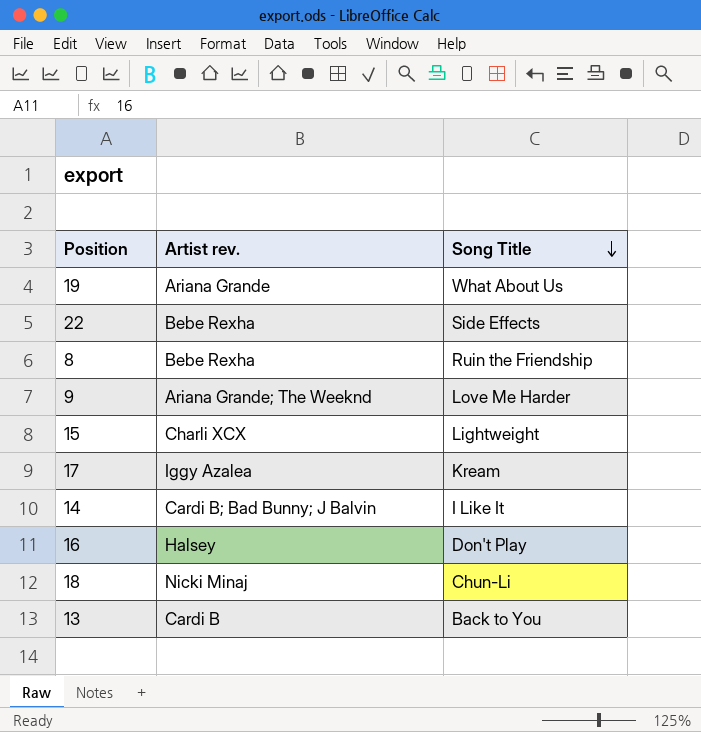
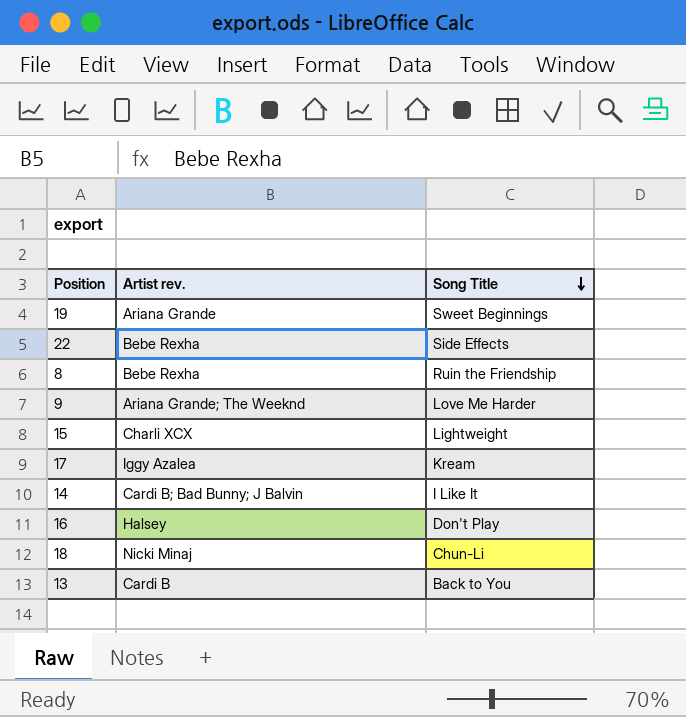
19 | Song Title: What About Us -> Sweet Beginnings

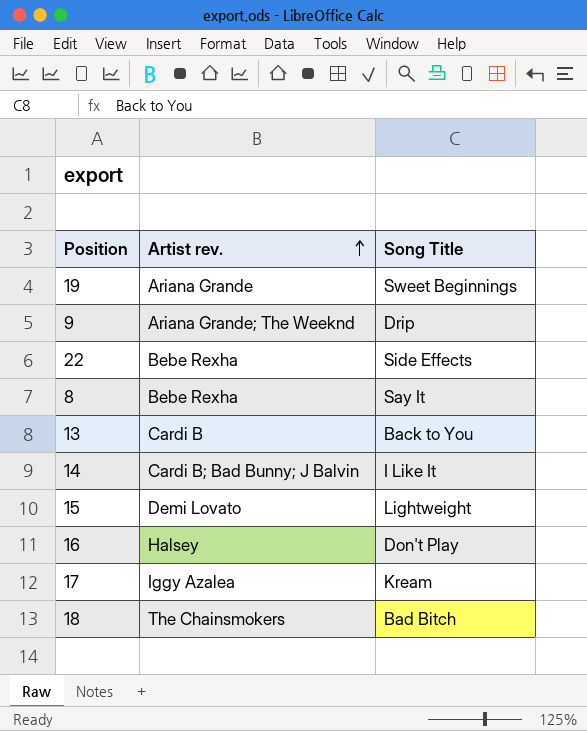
row order: Song Title descending -> Artist rev. ascending
9 | Song Title: Love Me Harder -> Drip
8 | Song Title: Ruin the Friendship -> Say It
15 | Artist rev.: Charli XCX -> Demi Lovato
18 | Artist rev.: Nicki Minaj -> The Chainsmokers
18 | Song Title: Chun-Li -> Bad Bitch

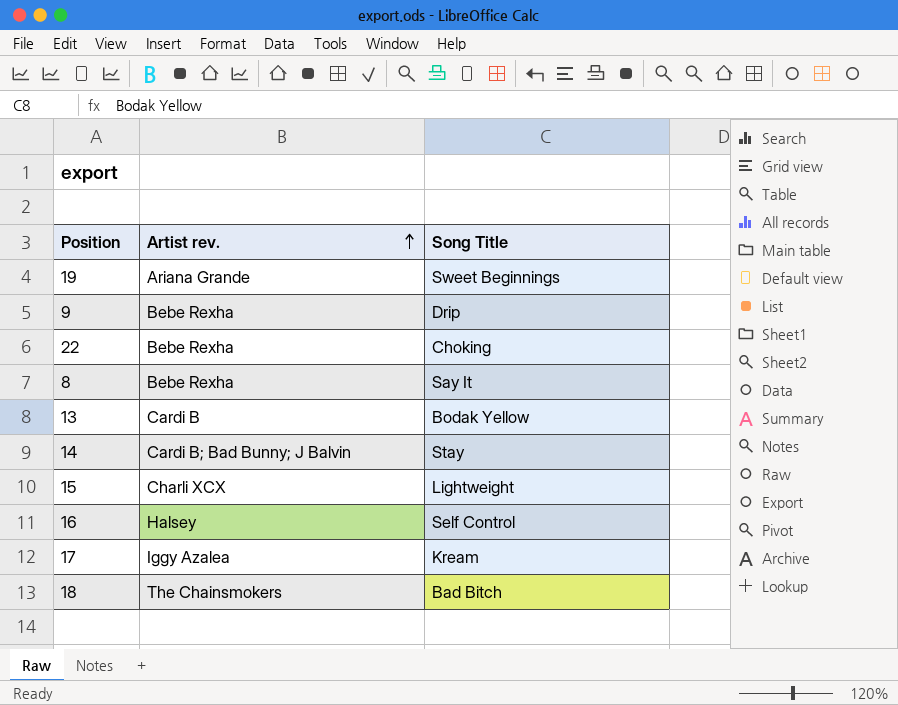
9 | Artist rev.: Ariana Grande; The Weeknd -> Bebe Rexha
22 | Song Title: Side Effects -> Choking
13 | Song Title: Back to You -> Bodak Yellow
14 | Song Title: I Like It -> Stay
15 | Artist rev.: Demi Lovato -> Charli XCX
16 | Song Title: Don't Play -> Self Control

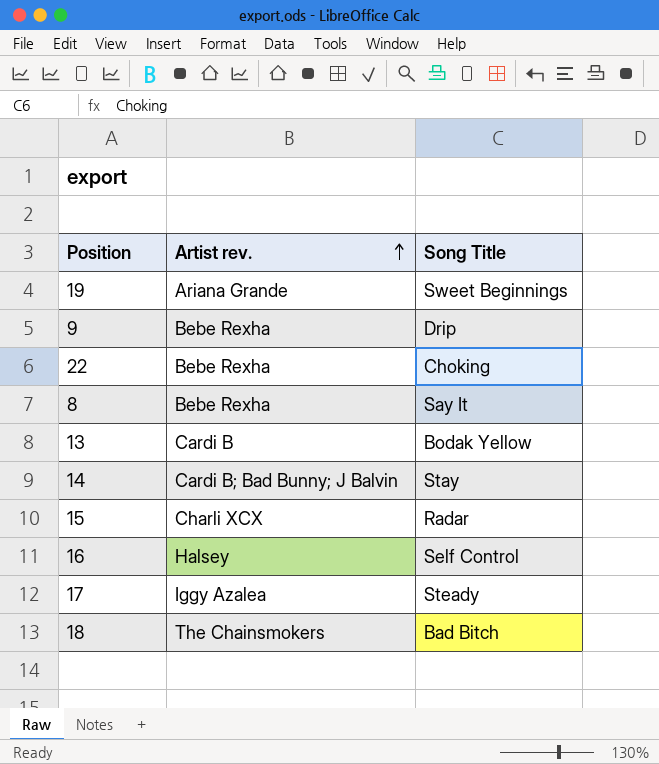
15 | Song Title: Lightweight -> Radar
17 | Song Title: Kream -> Steady

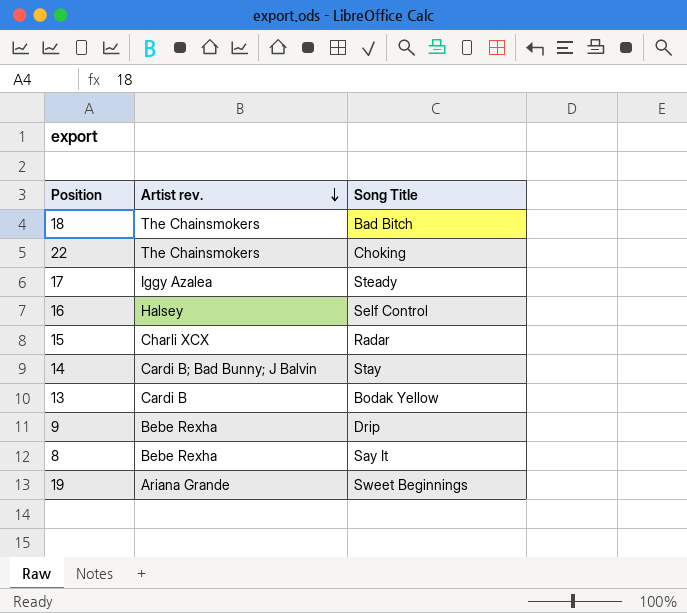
row order: Artist rev. ascending -> Artist rev. descending
22 | Artist rev.: Bebe Rexha -> The Chainsmokers

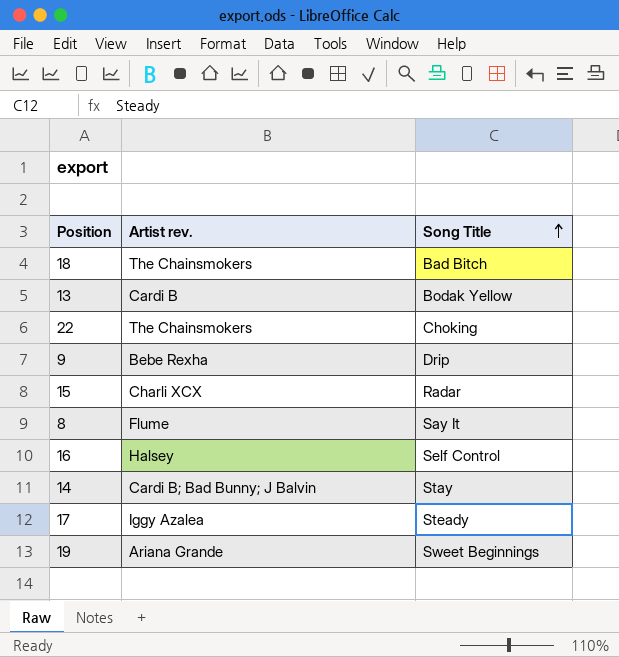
row order: Artist rev. descending -> Song Title ascending
8 | Artist rev.: Bebe Rexha -> Flume

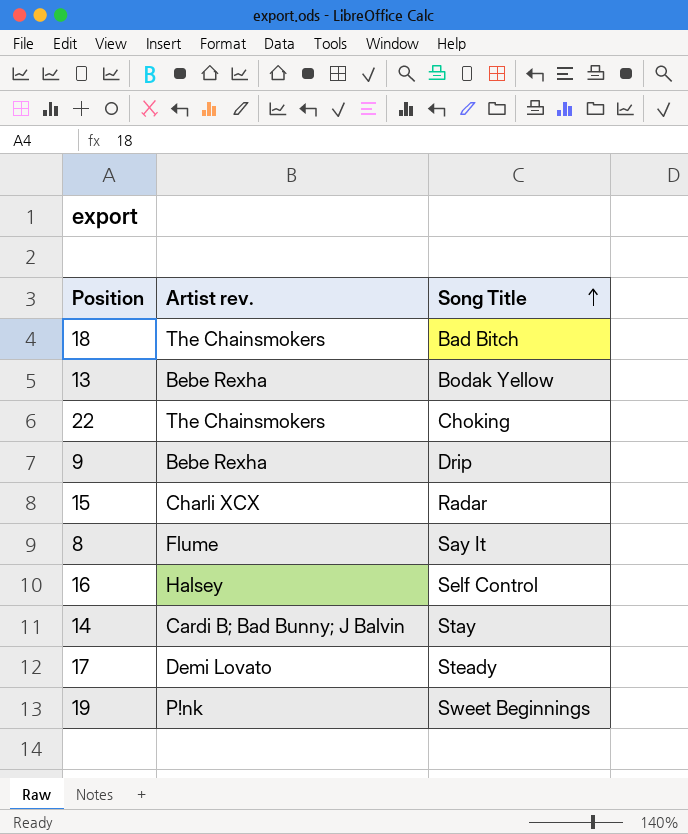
13 | Artist rev.: Cardi B -> Bebe Rexha
17 | Artist rev.: Iggy Azalea -> Demi Lovato
19 | Artist rev.: Ariana Grande -> P!nk

